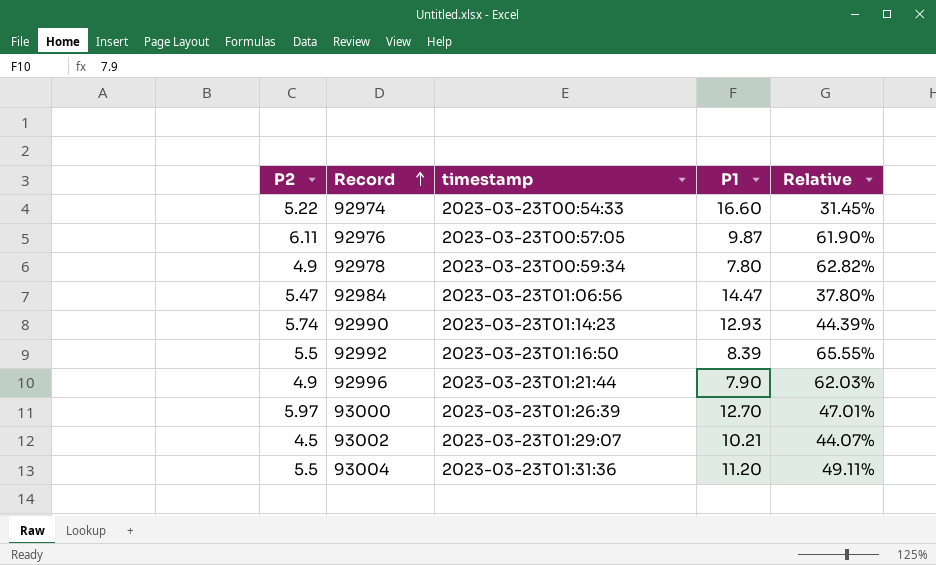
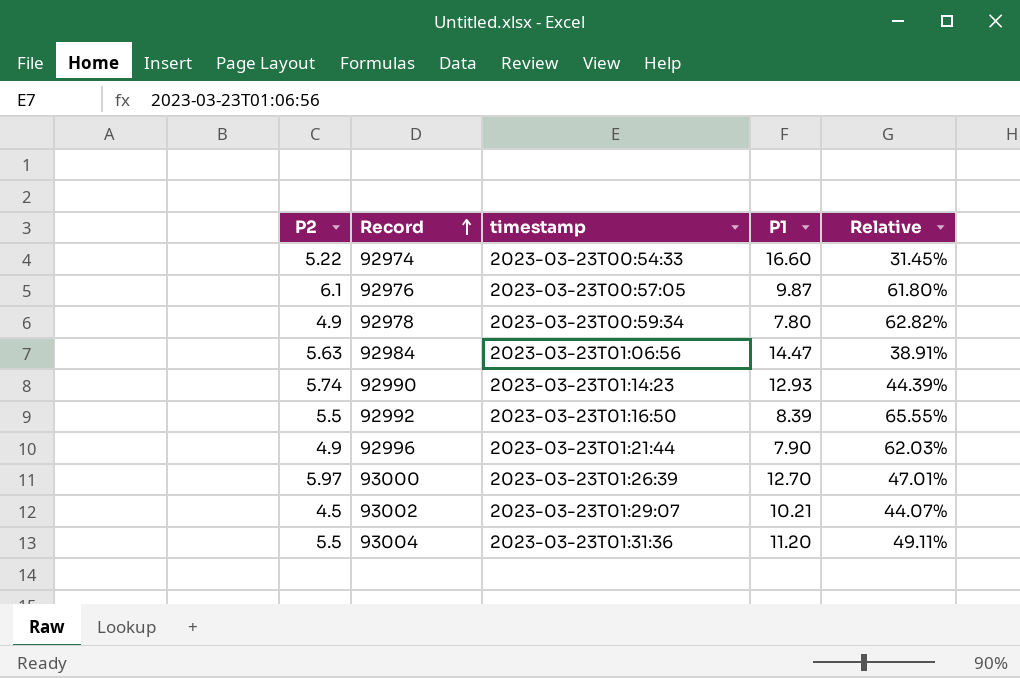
92976 | P2: 6.11 -> 6.1
92976 | Relative: 61.90% -> 61.80%
92984 | P2: 5.47 -> 5.63
92984 | Relative: 37.80% -> 38.91%

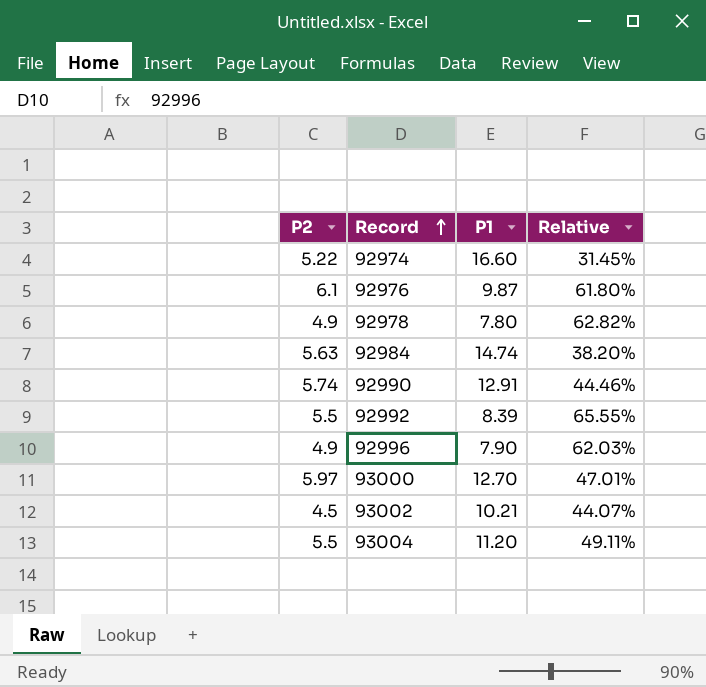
column timestamp | position: 3 -> none
92984 | P1: 14.47 -> 14.74
92984 | Relative: 38.91% -> 38.20%
92990 | P1: 12.93 -> 12.91
92990 | Relative: 44.39% -> 44.46%

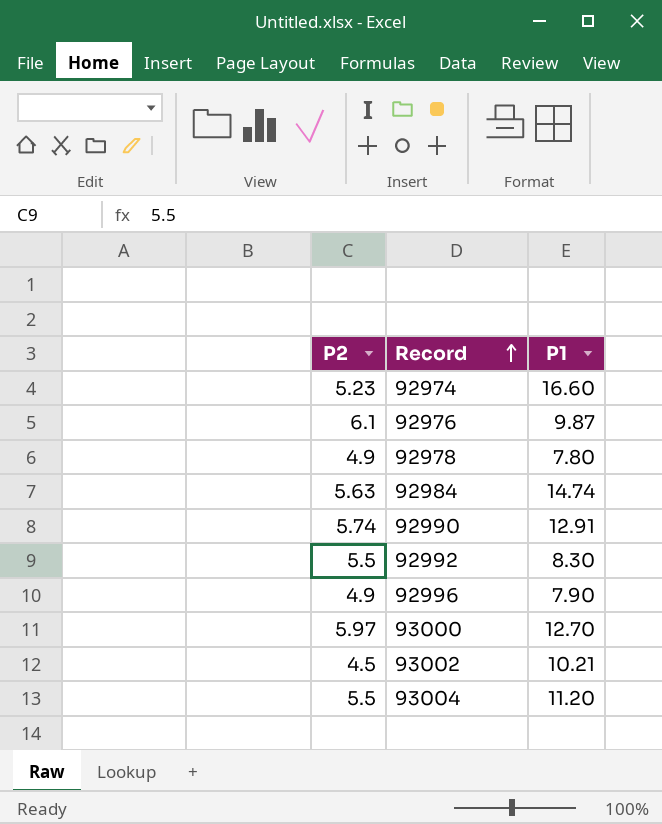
column Relative | formula: [P2] / [P1] -> none
92974 | P2: 5.22 -> 5.23
92992 | P1: 8.39 -> 8.30

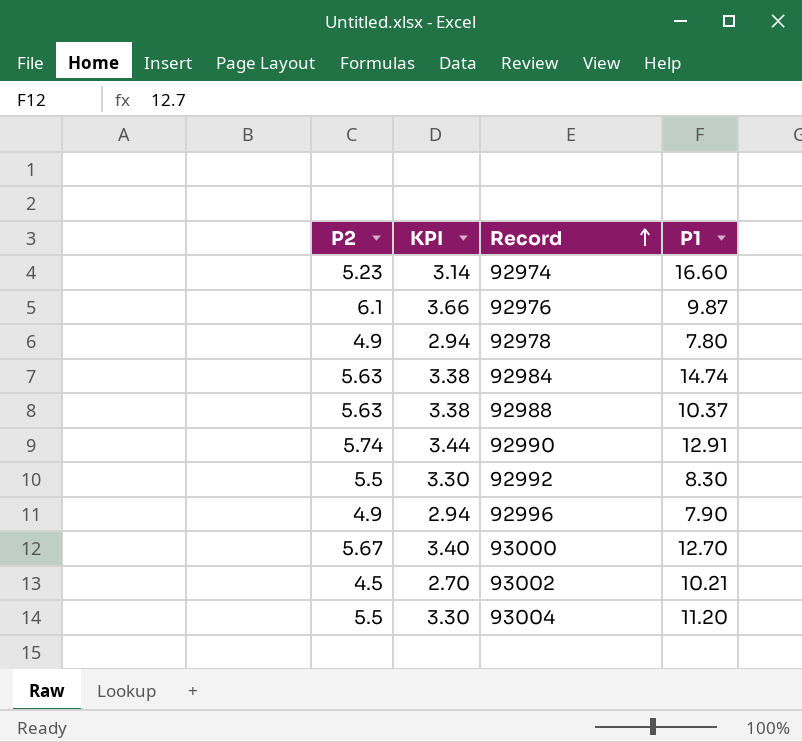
column KPI | formula: none -> [P2] * 0.6
row 92988: none -> 5.63 | 3.38 | 10.37
93000 | P2: 5.97 -> 5.67

